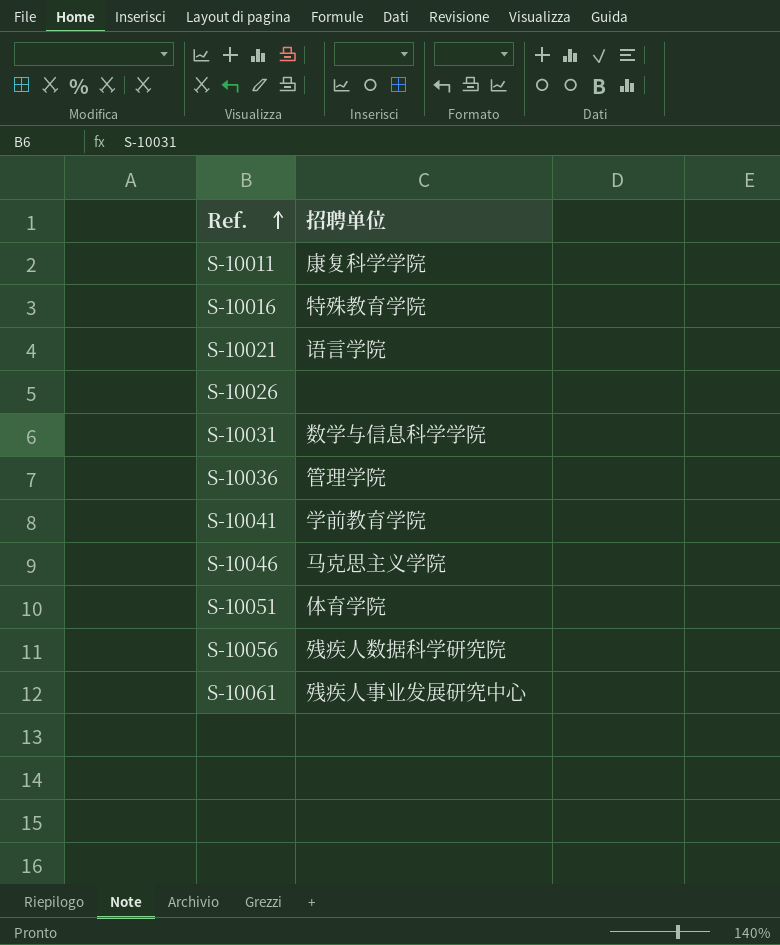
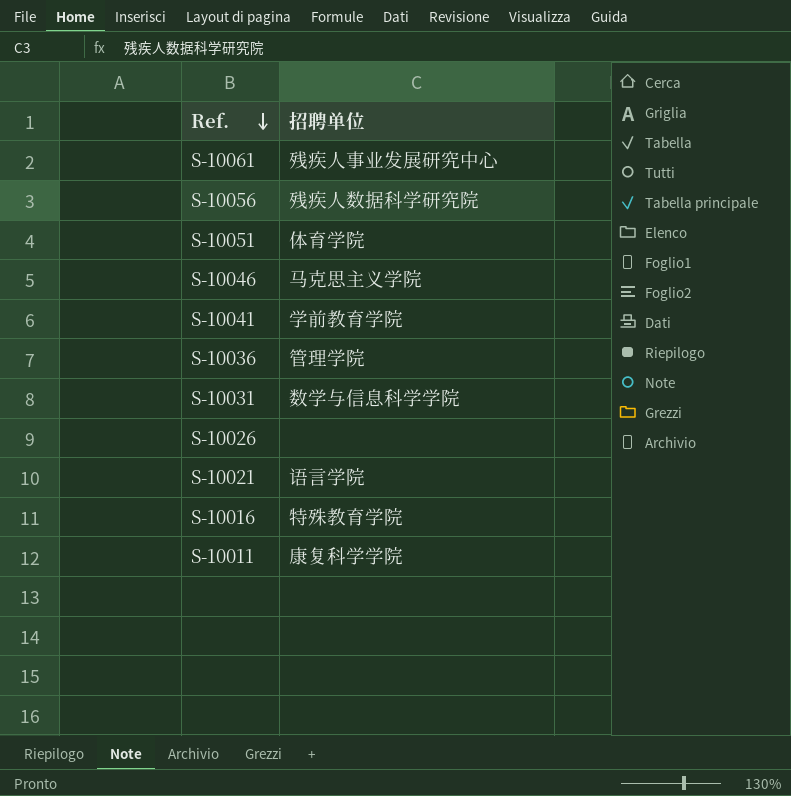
row order: Ref. ascending -> Ref. descending

